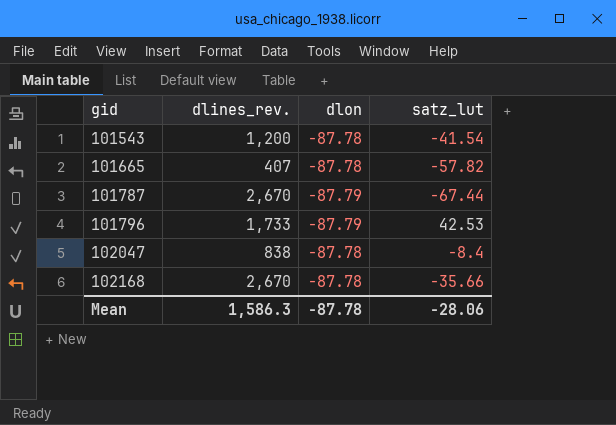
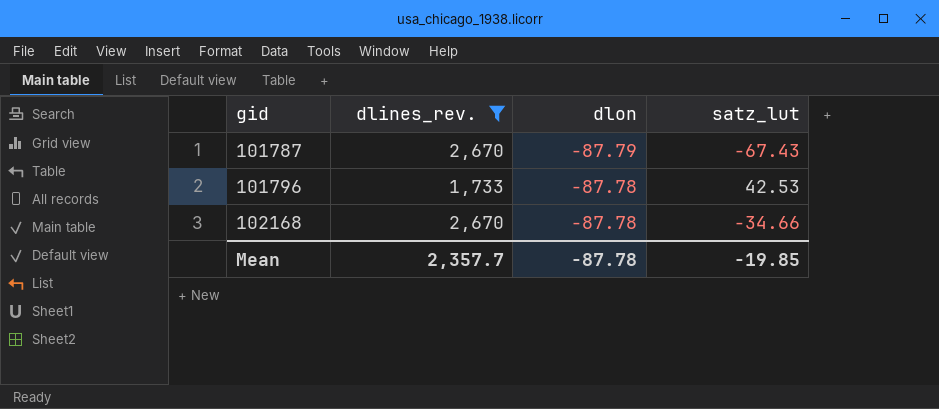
filter: none -> dlines_rev. >= 1,733
101787 | satz_lut: -67.44 -> -67.43
101796 | dlon: -87.79 -> -87.78
102168 | satz_lut: -35.66 -> -34.66
Mean | dlines_rev.: 1,586.3 -> 2,357.7
Mean | satz_lut: -28.06 -> -19.85

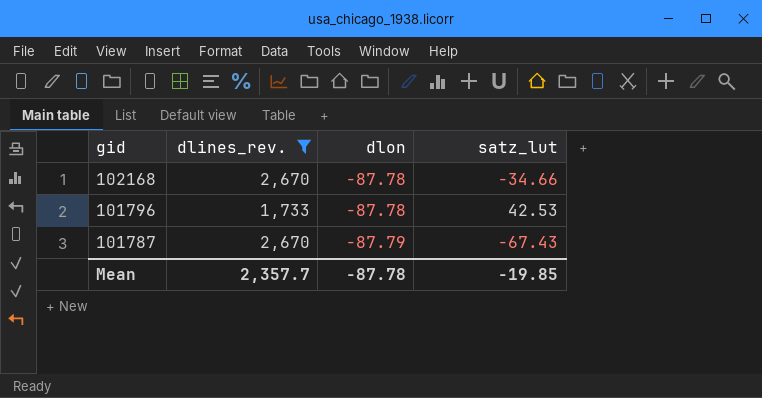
row order: gid ascending -> gid descending

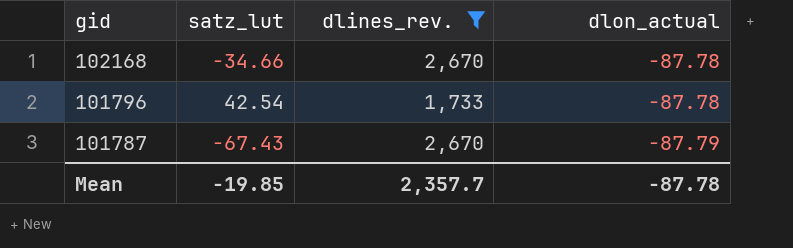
column satz_lut | position: 4 -> 2
column name: dlon -> dlon_actual
101796 | satz_lut: 42.53 -> 42.54

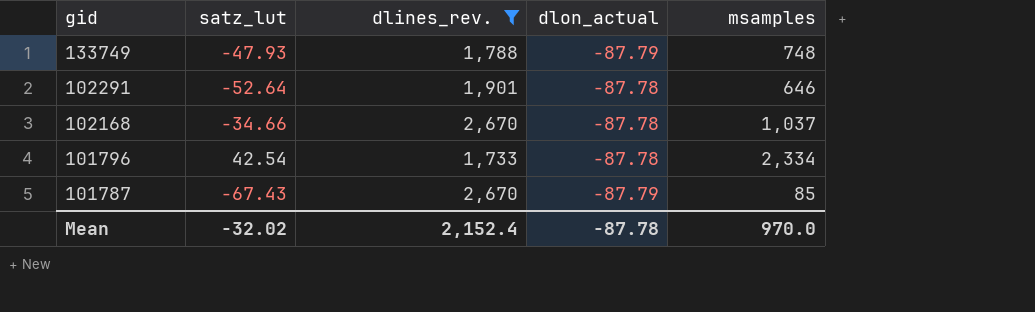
column msamples | position: none -> 5
row 133749: none -> -47.93 | 1,788 | -87.79 | 748
row 102291: none -> -52.64 | 1,901 | -87.78 | 646
Mean | satz_lut: -19.85 -> -32.02
Mean | dlines_rev.: 2,357.7 -> 2,152.4

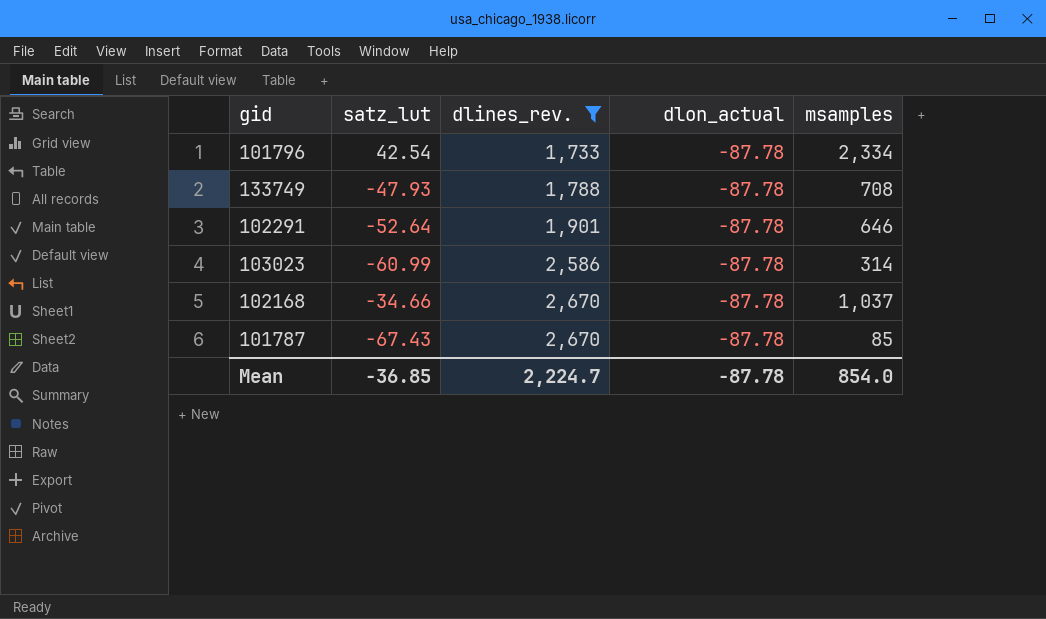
row order: gid descending -> dlines_rev. ascending
133749 | dlon_actual: -87.79 -> -87.78
133749 | msamples: 748 -> 708
row 103023: none -> -60.99 | 2,586 | -87.78 | 314
101787 | dlon_actual: -87.79 -> -87.78
Mean | satz_lut: -32.02 -> -36.85
Mean | dlines_rev.: 2,152.4 -> 2,224.7
Mean | msamples: 970.0 -> 854.0

